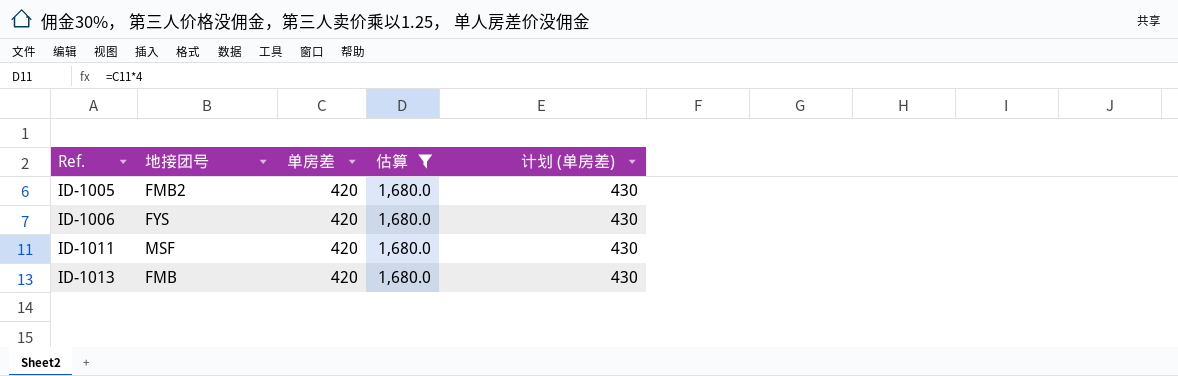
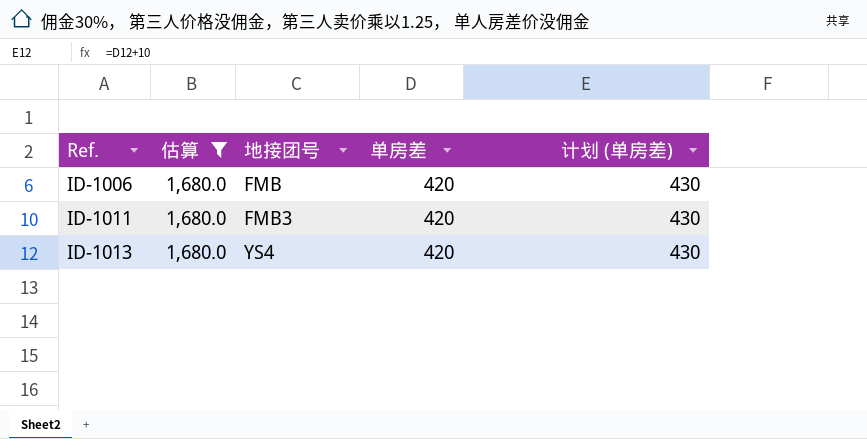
column 估算 | position: 4 -> 2
row ID-1005: FMB2 | 420 | 1,680.0 | 430 -> none
ID-1006 | 地接团号: FYS -> FMB
ID-1011 | 地接团号: MSF -> FMB3
ID-1013 | 地接团号: FMB -> YS4

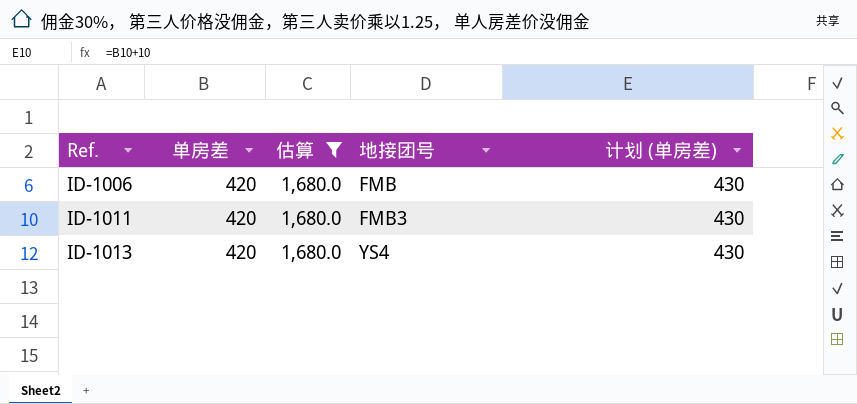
column 单房差 | position: 4 -> 2

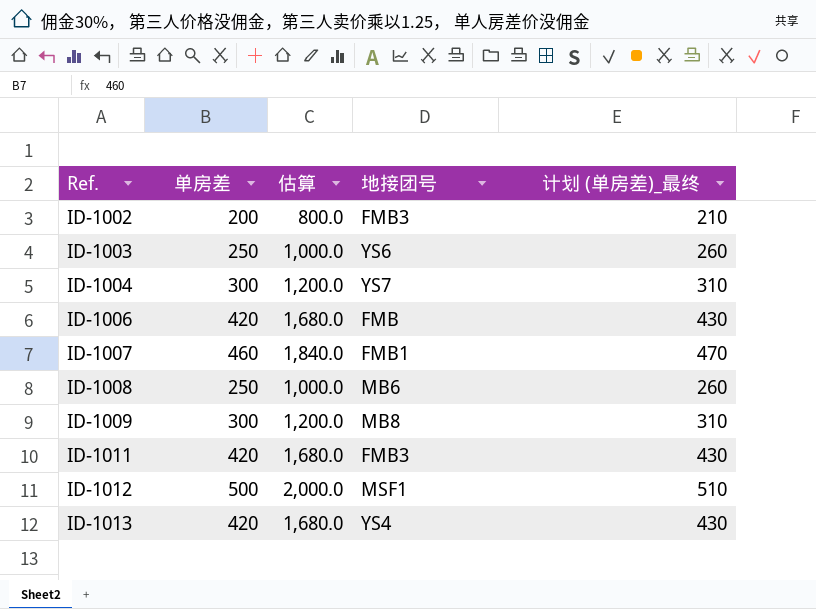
filter: 估算 = 1,680.0 -> none
column name: 计划 (单房差) -> 计划 (单房差)_最终

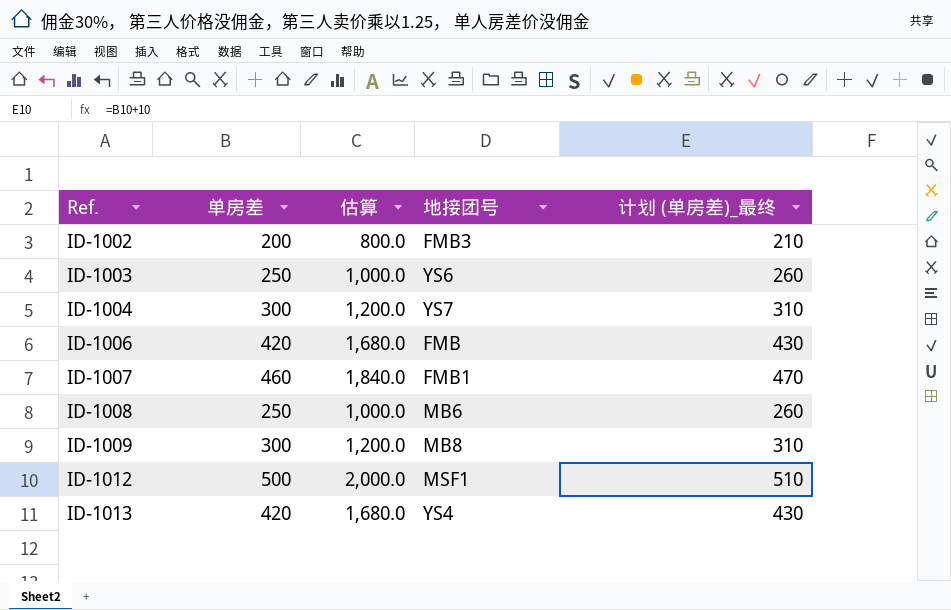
row ID-1011: 420 | 1,680.0 | FMB3 | 430 -> none

